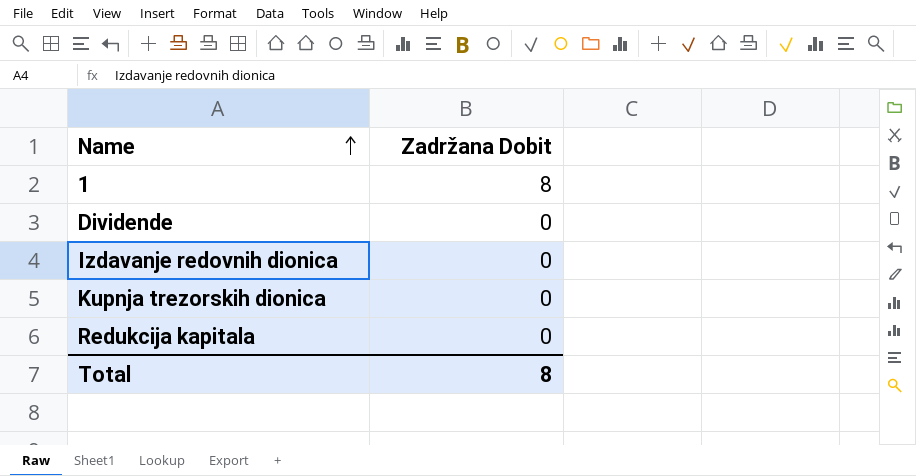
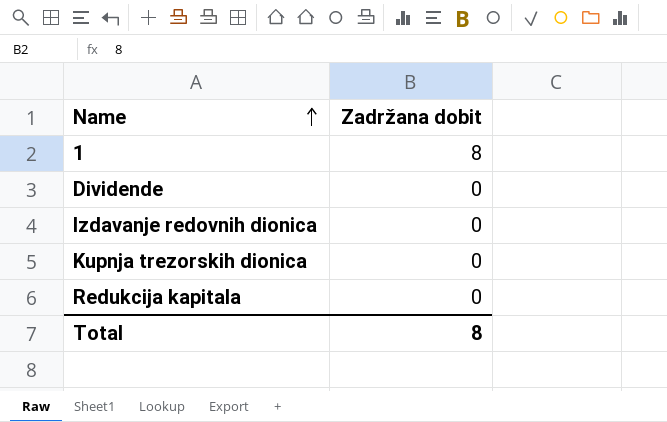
column name: Zadržana Dobit -> Zadržana dobit

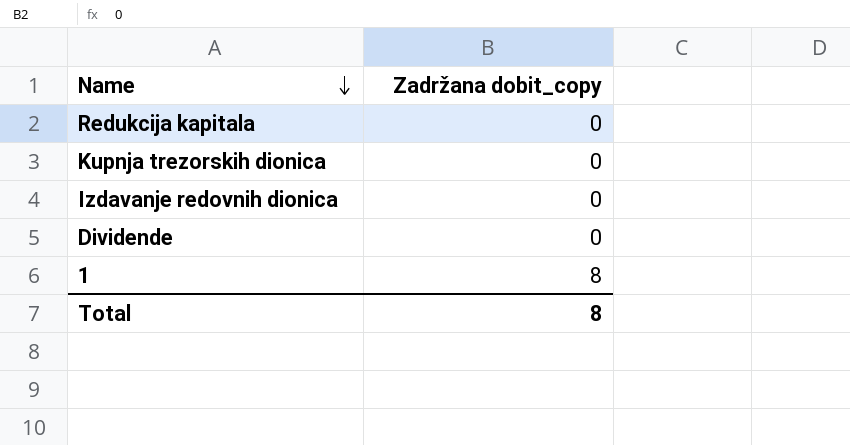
row order: Name ascending -> Name descending
column name: Zadržana dobit -> Zadržana dobit_copy

